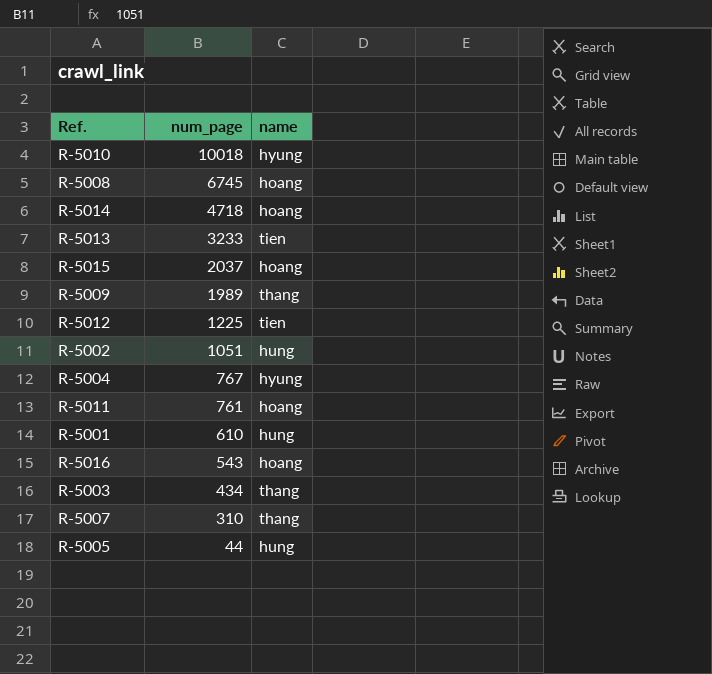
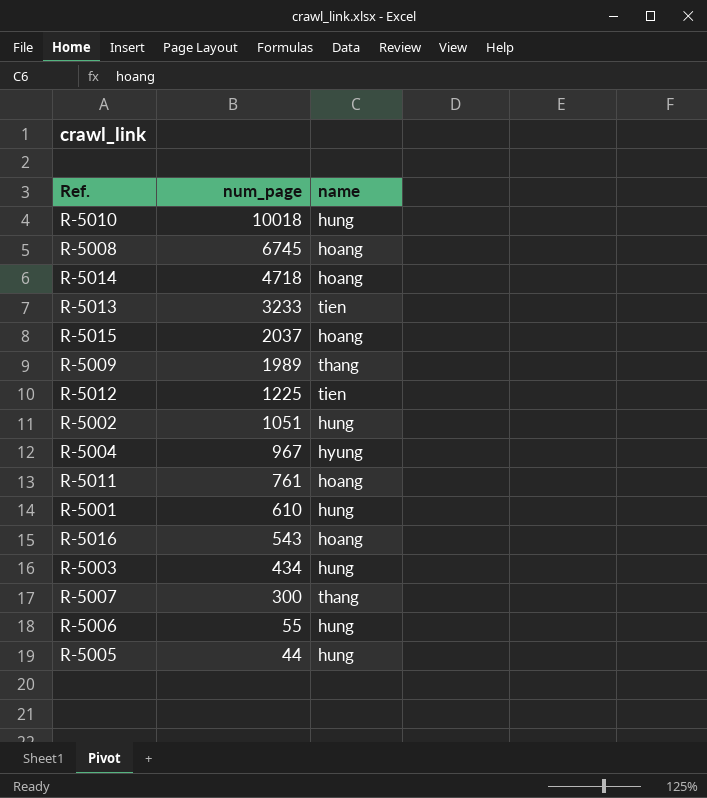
R-5010 | name: hyung -> hung
R-5004 | num_page: 767 -> 967
R-5003 | name: thang -> hung
R-5007 | num_page: 310 -> 300
row R-5006: none -> 55 | hung

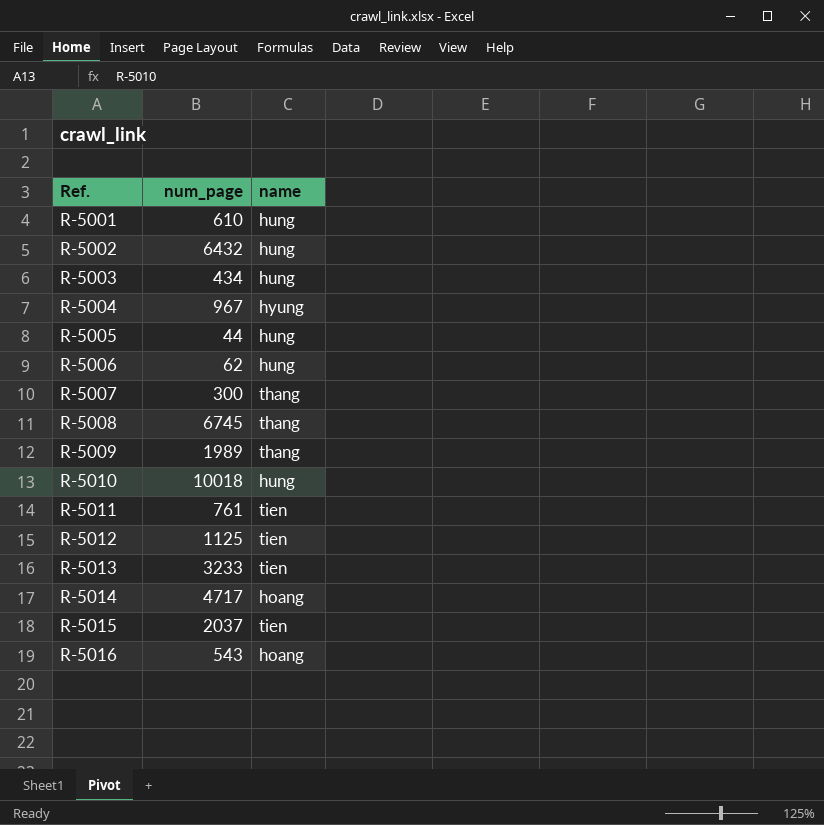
row order: num_page descending -> Ref. ascending
R-5002 | num_page: 1051 -> 6432
R-5006 | num_page: 55 -> 62
R-5008 | name: hoang -> thang
R-5011 | name: hoang -> tien
R-5012 | num_page: 1225 -> 1125
R-5014 | num_page: 4718 -> 4717
R-5015 | name: hoang -> tien

